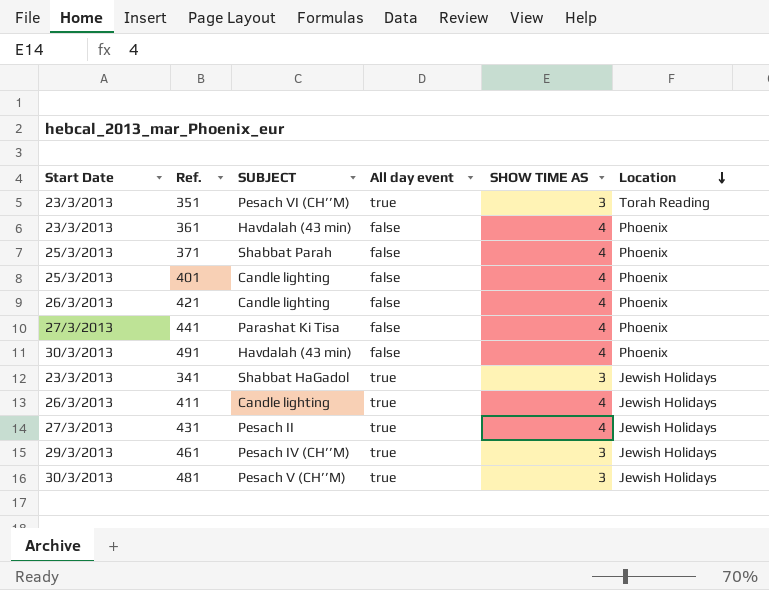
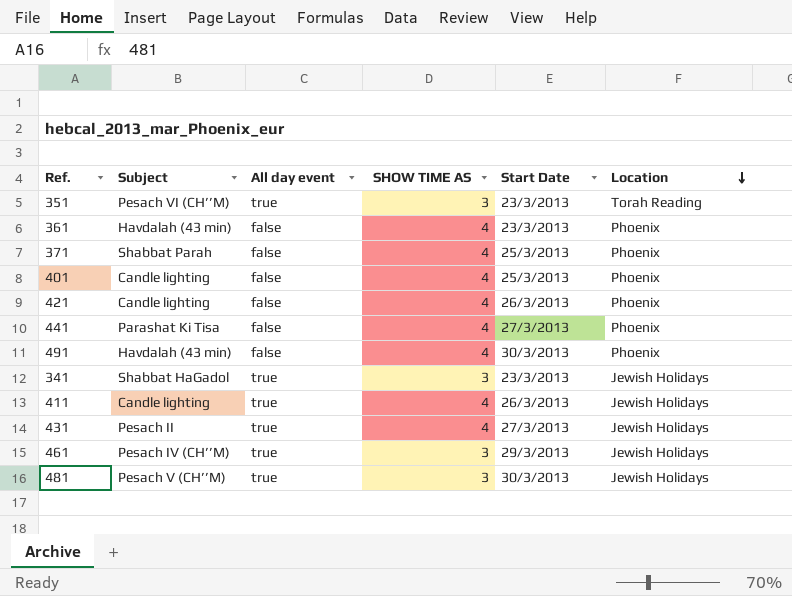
column name: SUBJECT -> Subject
column Start Date | position: 1 -> 5

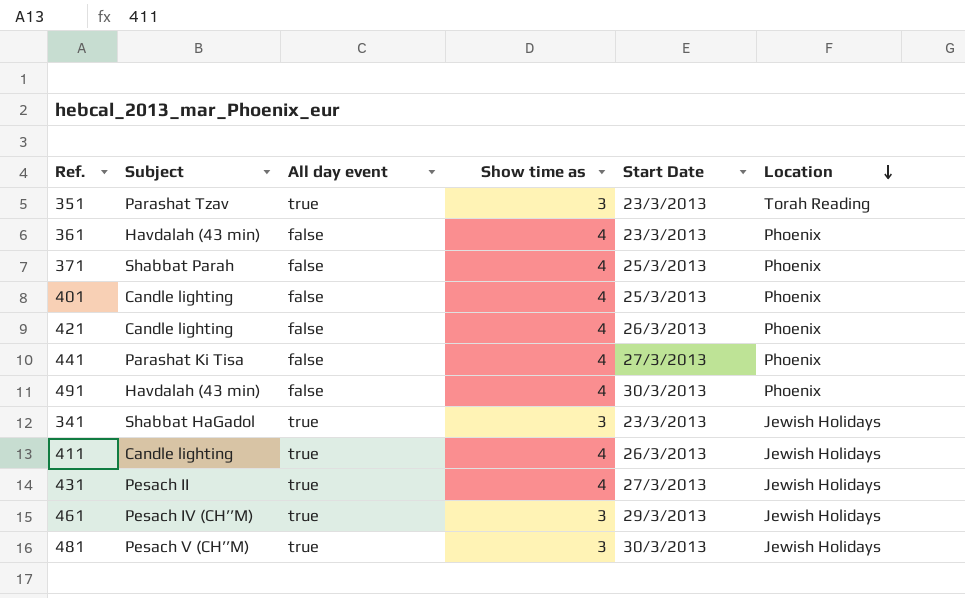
column name: SHOW TIME AS -> Show time as
351 | Subject: Pesach VI (CH’’M) -> Parashat Tzav

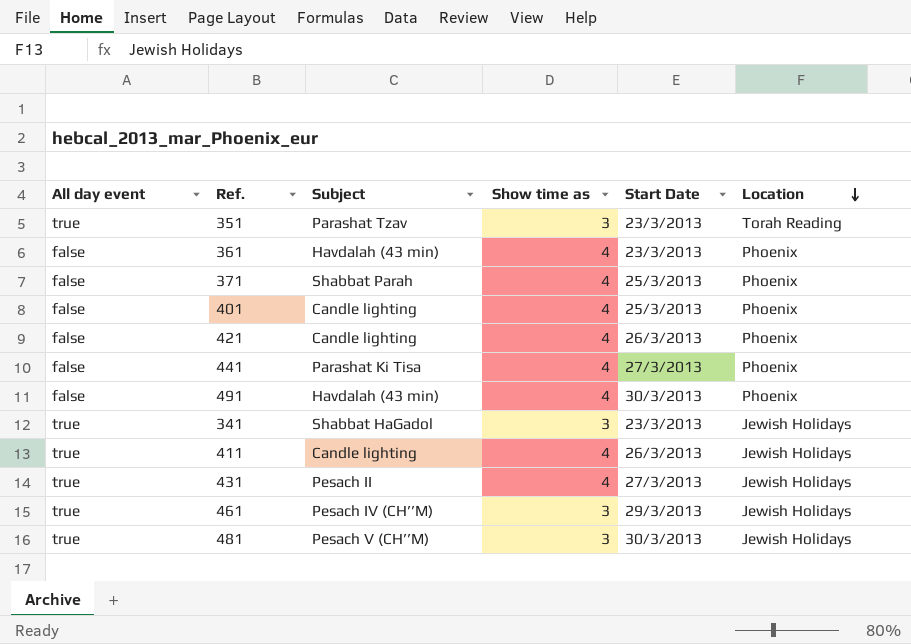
column All day event | position: 3 -> 1

